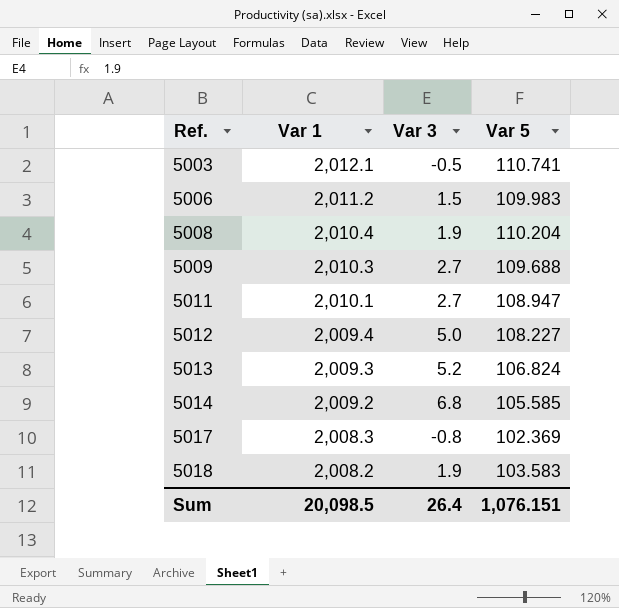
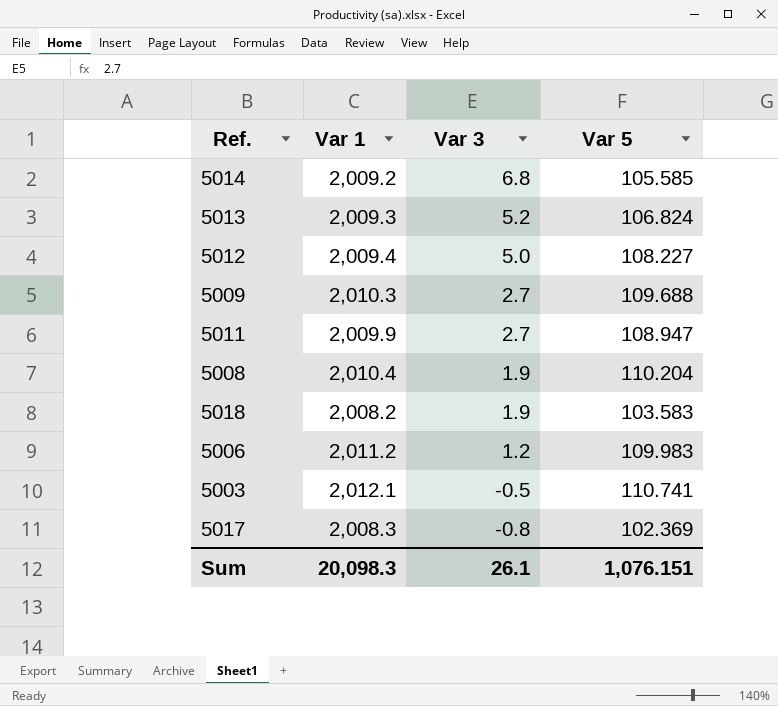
row order: Ref. ascending -> Var 3 descending
5011 | Var 1: 2,010.1 -> 2,009.9
5006 | Var 3: 1.5 -> 1.2
Sum | Var 1: 20,098.5 -> 20,098.3
Sum | Var 3: 26.4 -> 26.1

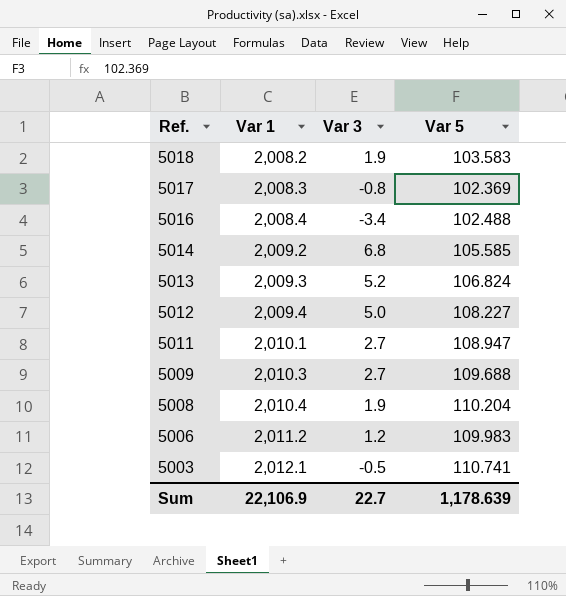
row order: Var 3 descending -> Ref. descending
row 5016: none -> 2,008.4 | -3.4 | 102.488
5011 | Var 1: 2,009.9 -> 2,010.1
Sum | Var 1: 20,098.3 -> 22,106.9
Sum | Var 3: 26.1 -> 22.7
Sum | Var 5: 1,076.151 -> 1,178.639

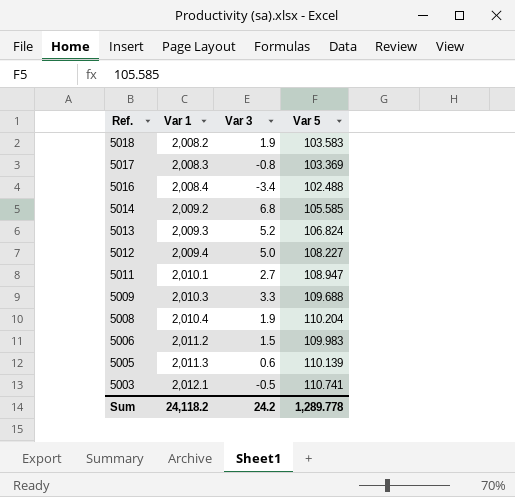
5017 | Var 5: 102.369 -> 103.369
5009 | Var 3: 2.7 -> 3.3
5006 | Var 3: 1.2 -> 1.5
row 5005: none -> 2,011.3 | 0.6 | 110.139
Sum | Var 1: 22,106.9 -> 24,118.2
Sum | Var 3: 22.7 -> 24.2
Sum | Var 5: 1,178.639 -> 1,289.778

